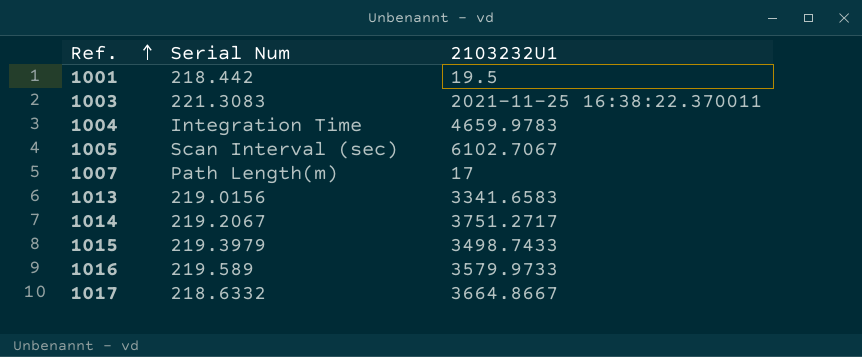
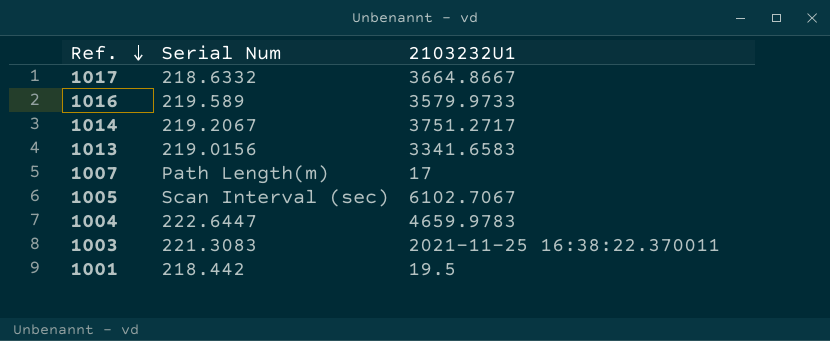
row order: Ref. ascending -> Ref. descending
row 1015: 219.3979 | 3498.7433 -> none
1004 | Serial Num: Integration Time -> 222.6447

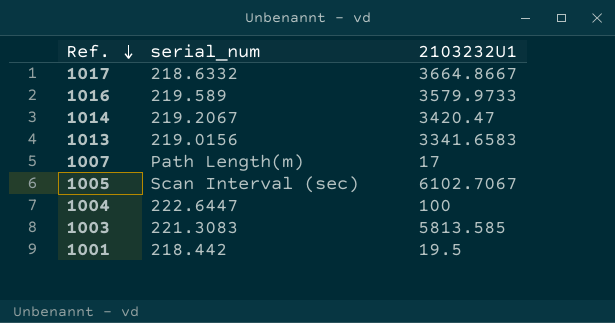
column name: Serial Num -> serial_num
1014 | 2103232U1: 3751.2717 -> 3420.47
1004 | 2103232U1: 4659.9783 -> 100
1003 | 2103232U1: 2021-11-25 16:38:22.370011 -> 5813.585

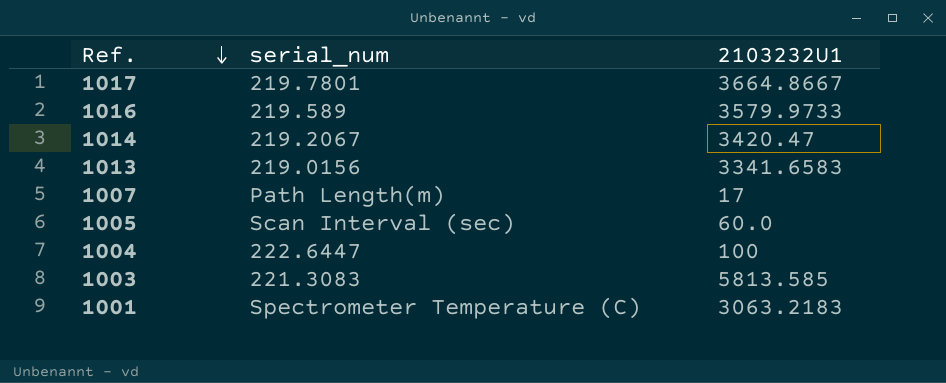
1017 | serial_num: 218.6332 -> 219.7801
1005 | 2103232U1: 6102.7067 -> 60.0
1001 | serial_num: 218.442 -> Spectrometer Temperature (C)
1001 | 2103232U1: 19.5 -> 3063.2183

